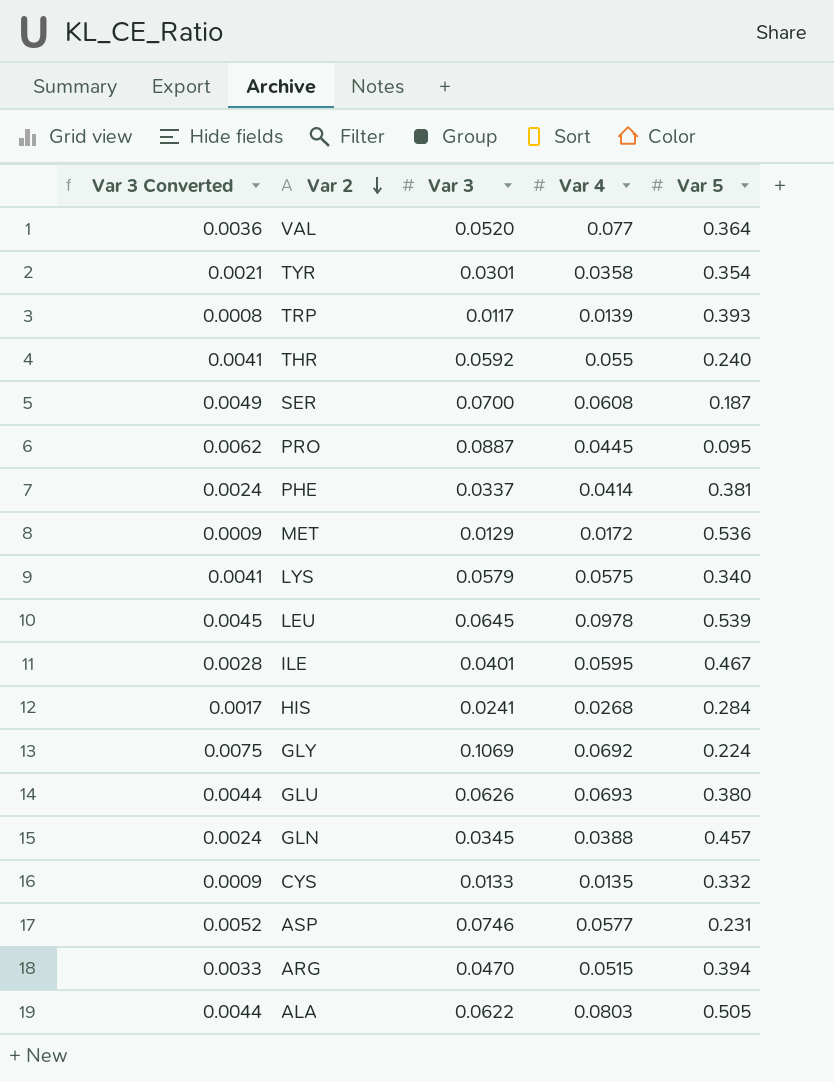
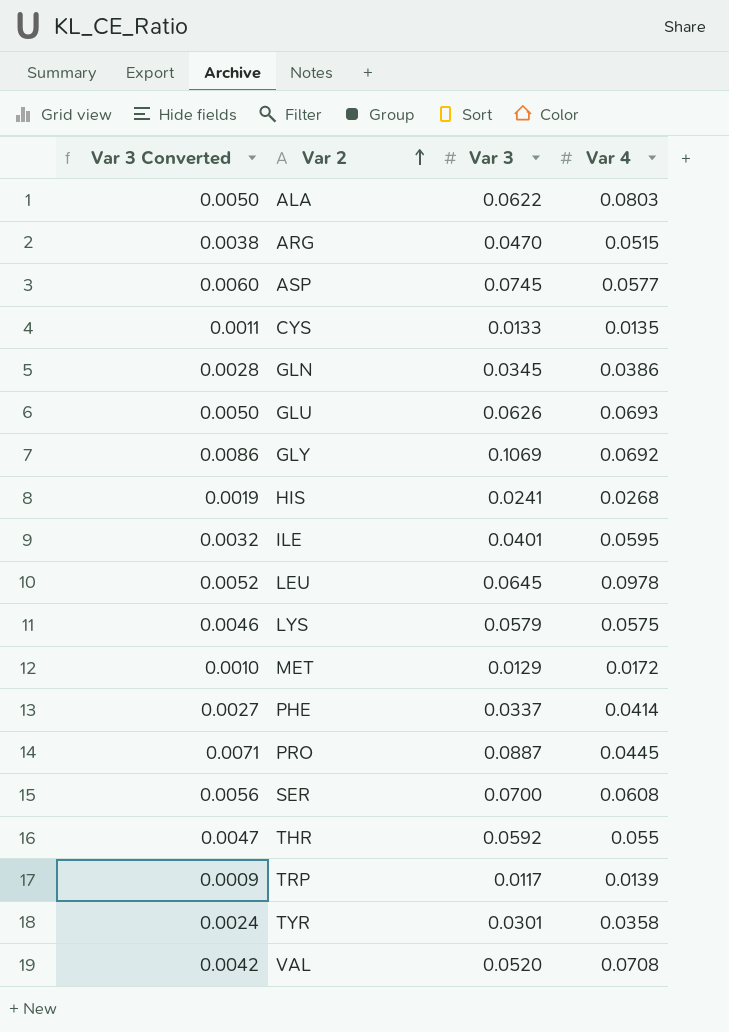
row order: Var 2 descending -> Var 2 ascending
column Var 5 | position: 5 -> none
column Var 3 Converted | formula: [Var 3] * 0.07 -> [Var 3] * 0.08
ASP | Var 3: 0.0746 -> 0.0745
GLN | Var 4: 0.0388 -> 0.0386
VAL | Var 4: 0.077 -> 0.0708

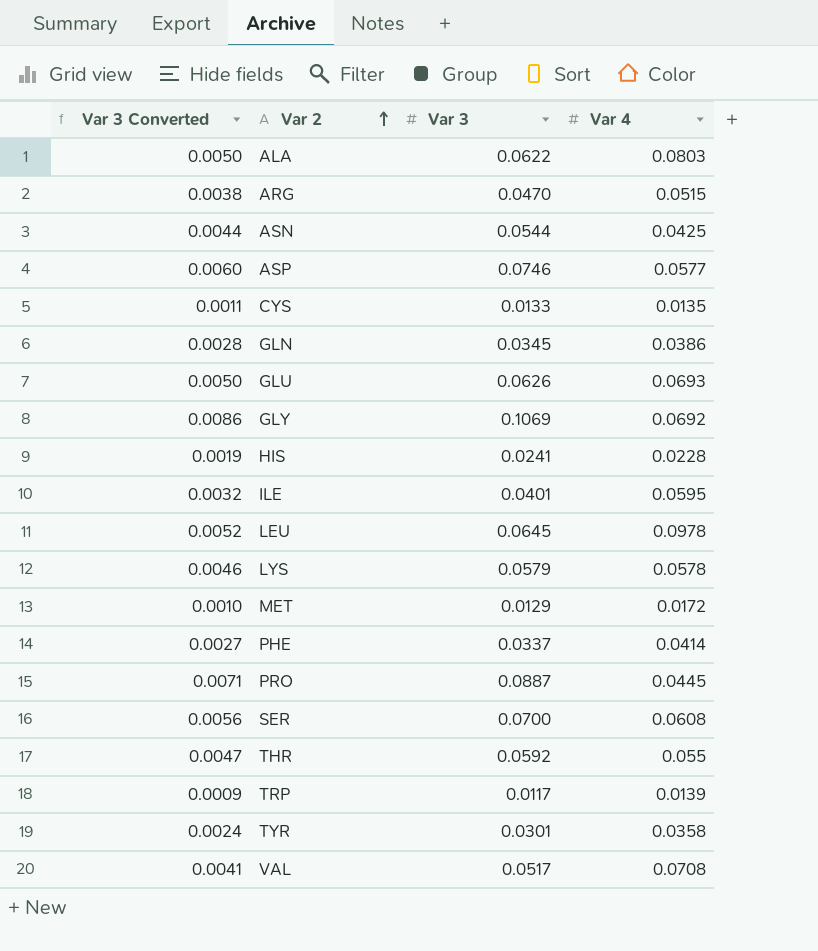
row ASN: none -> 0.0044 | 0.0544 | 0.0425
ASP | Var 3: 0.0745 -> 0.0746
HIS | Var 4: 0.0268 -> 0.0228
LYS | Var 4: 0.0575 -> 0.0578
VAL | Var 3 Converted: 0.0042 -> 0.0041
VAL | Var 3: 0.0520 -> 0.0517

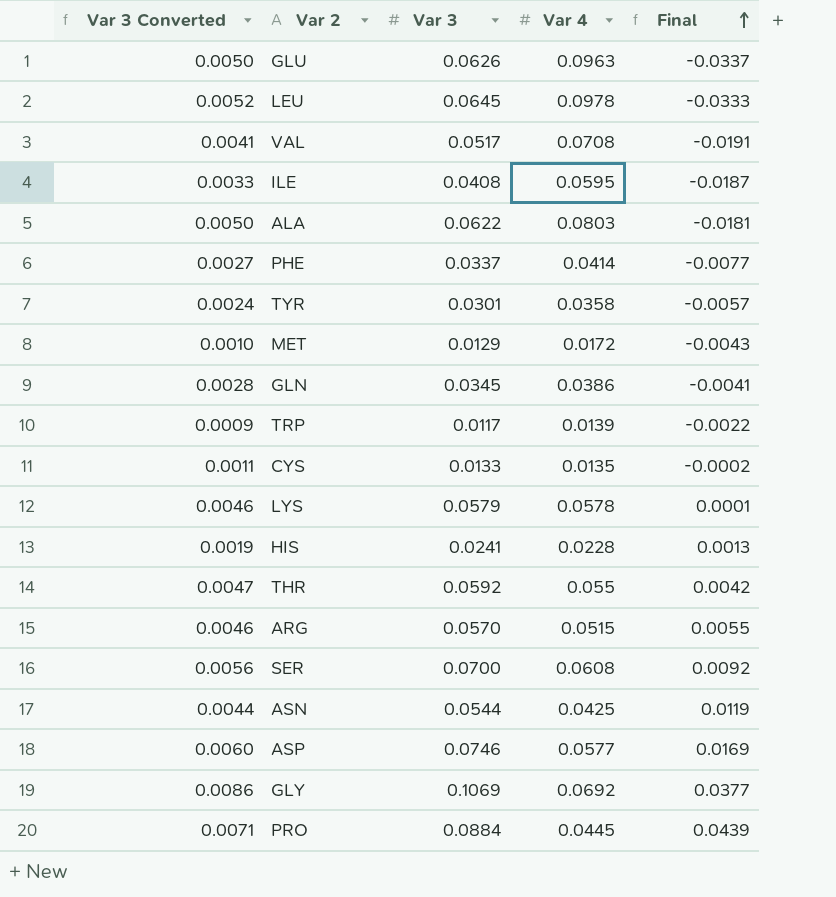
row order: Var 2 ascending -> Final ascending
column Final | formula: none -> [Var 3] - [Var 4]
GLU | Var 4: 0.0693 -> 0.0963
ILE | Var 3 Converted: 0.0032 -> 0.0033
ILE | Var 3: 0.0401 -> 0.0408
ARG | Var 3 Converted: 0.0038 -> 0.0046
ARG | Var 3: 0.0470 -> 0.0570
PRO | Var 3: 0.0887 -> 0.0884

